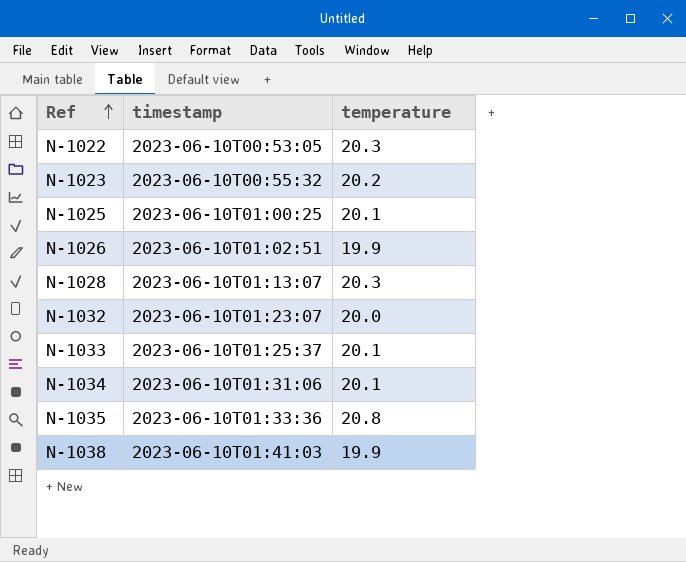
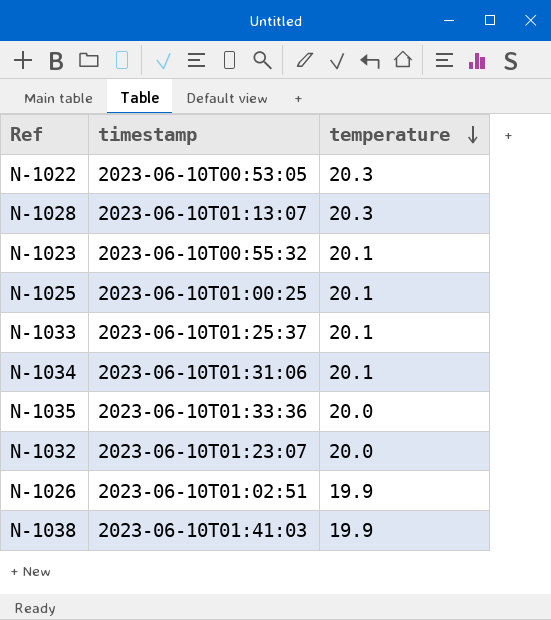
row order: Ref ascending -> temperature descending
N-1023 | temperature: 20.2 -> 20.1
N-1035 | temperature: 20.8 -> 20.0

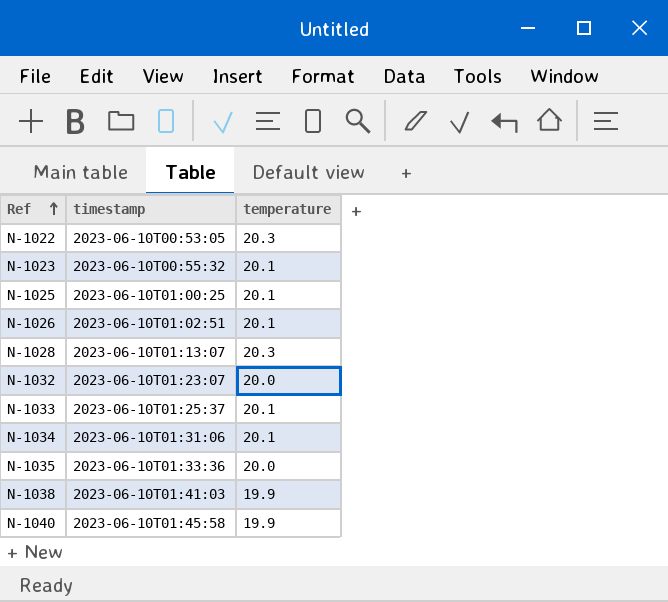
row order: temperature descending -> Ref ascending
N-1026 | temperature: 19.9 -> 20.1
row N-1040: none -> 2023-06-10T01:45:58 | 19.9

